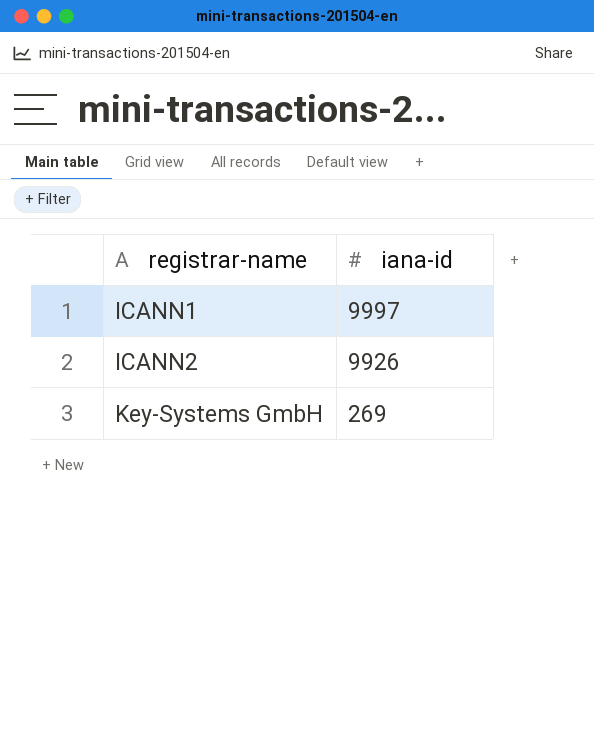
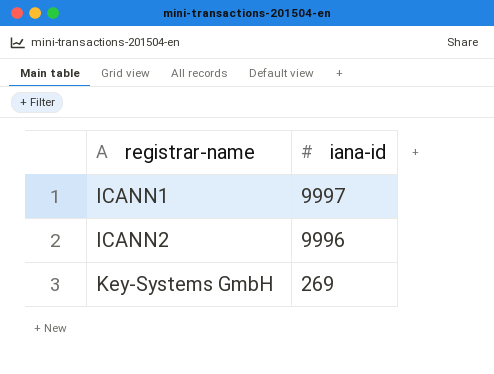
ICANN2 | iana-id: 9926 -> 9996

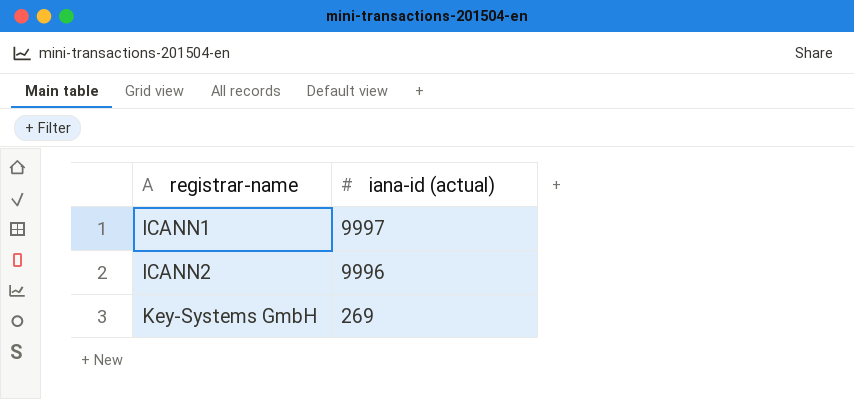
column name: iana-id -> iana-id (actual)

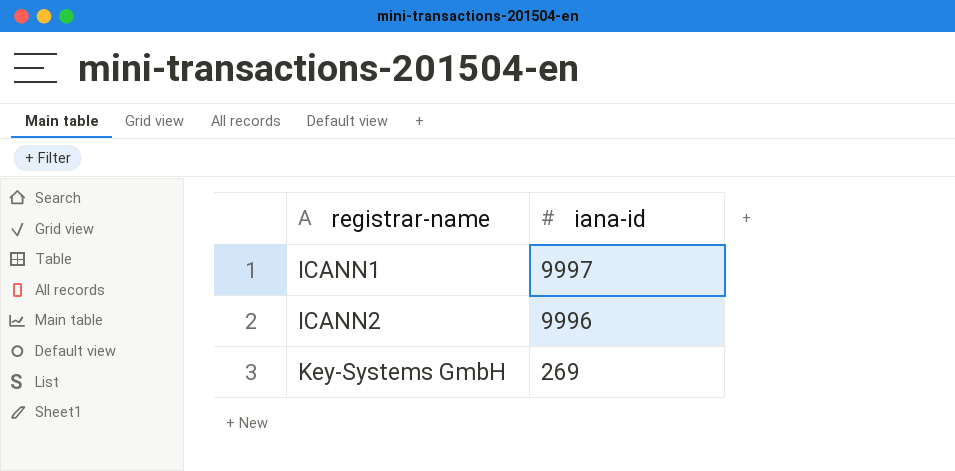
column name: iana-id (actual) -> iana-id

